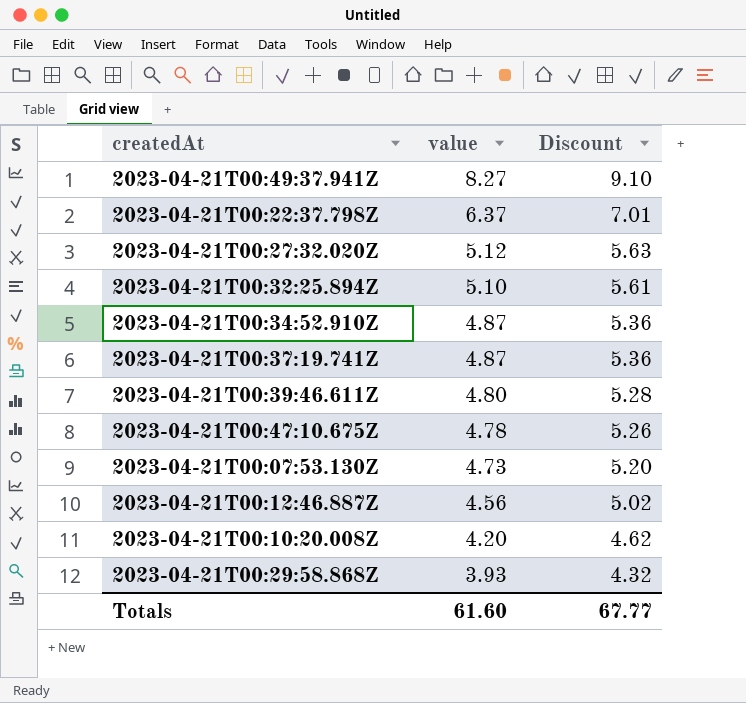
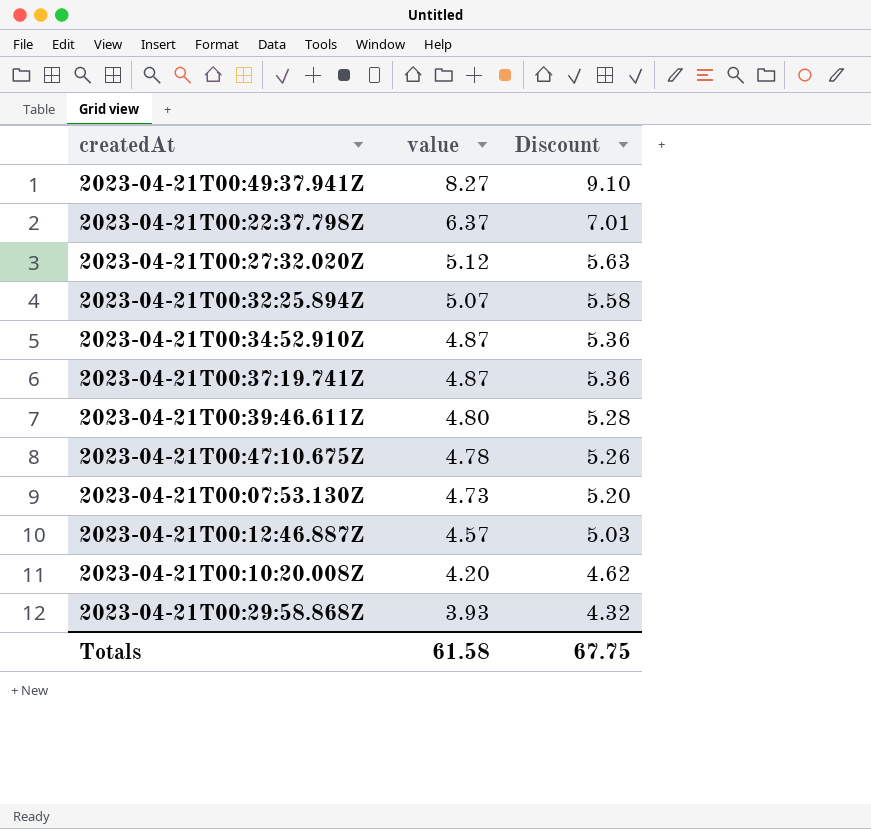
2023-04-21T00:32:25.894Z | value: 5.10 -> 5.07
2023-04-21T00:32:25.894Z | Discount: 5.61 -> 5.58
2023-04-21T00:12:46.887Z | value: 4.56 -> 4.57
2023-04-21T00:12:46.887Z | Discount: 5.02 -> 5.03
Totals | value: 61.60 -> 61.58
Totals | Discount: 67.77 -> 67.75

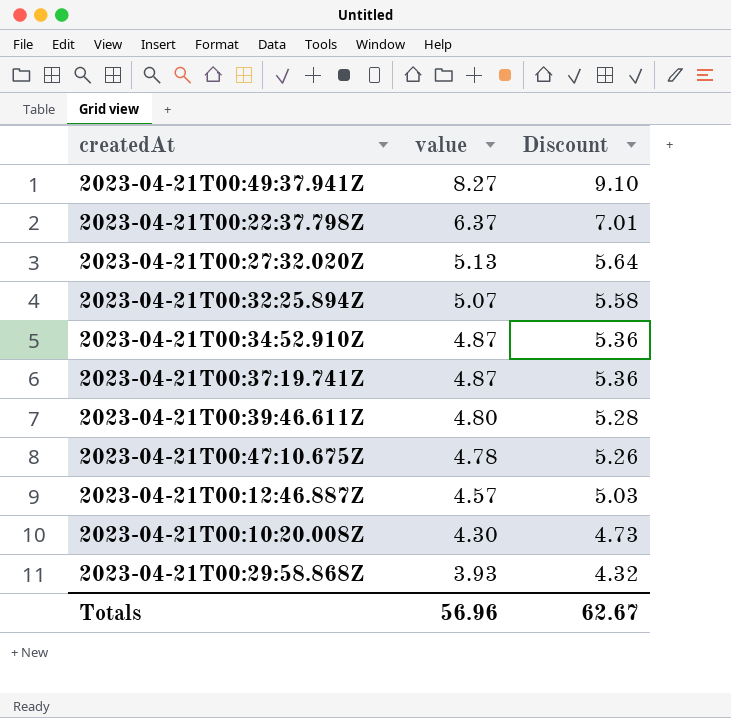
row 2023-04-21T00:07:53.130Z: 4.73 | 5.20 -> none
2023-04-21T00:27:32.020Z | value: 5.12 -> 5.13
2023-04-21T00:27:32.020Z | Discount: 5.63 -> 5.64
2023-04-21T00:10:20.008Z | value: 4.20 -> 4.30
2023-04-21T00:10:20.008Z | Discount: 4.62 -> 4.73
Totals | value: 61.58 -> 56.96
Totals | Discount: 67.75 -> 62.67

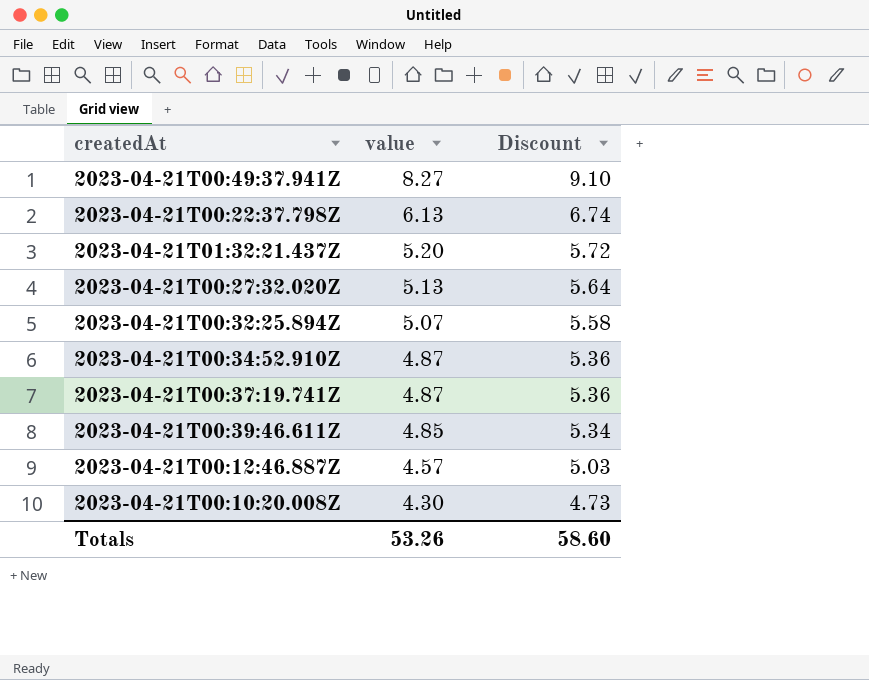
row 2023-04-21T00:47:10.675Z: 4.78 | 5.26 -> none
row 2023-04-21T00:29:58.868Z: 3.93 | 4.32 -> none
2023-04-21T00:22:37.798Z | value: 6.37 -> 6.13
2023-04-21T00:22:37.798Z | Discount: 7.01 -> 6.74
row 2023-04-21T01:32:21.437Z: none -> 5.20 | 5.72
2023-04-21T00:39:46.611Z | value: 4.80 -> 4.85
2023-04-21T00:39:46.611Z | Discount: 5.28 -> 5.34
Totals | value: 56.96 -> 53.26
Totals | Discount: 62.67 -> 58.60

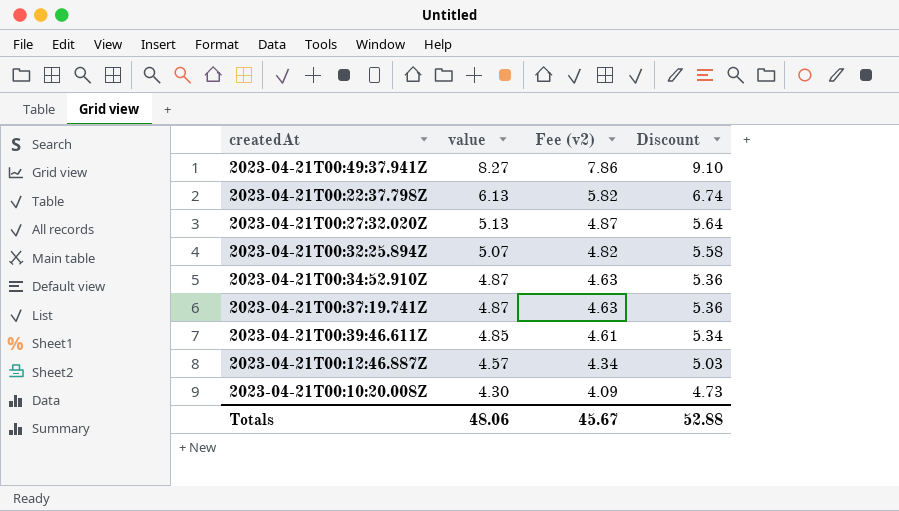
column Fee (v2) | formula: none -> [value] * 0.95
row 2023-04-21T01:32:21.437Z: 5.20 | 5.72 -> none
Totals | value: 53.26 -> 48.06
Totals | Discount: 58.60 -> 52.88

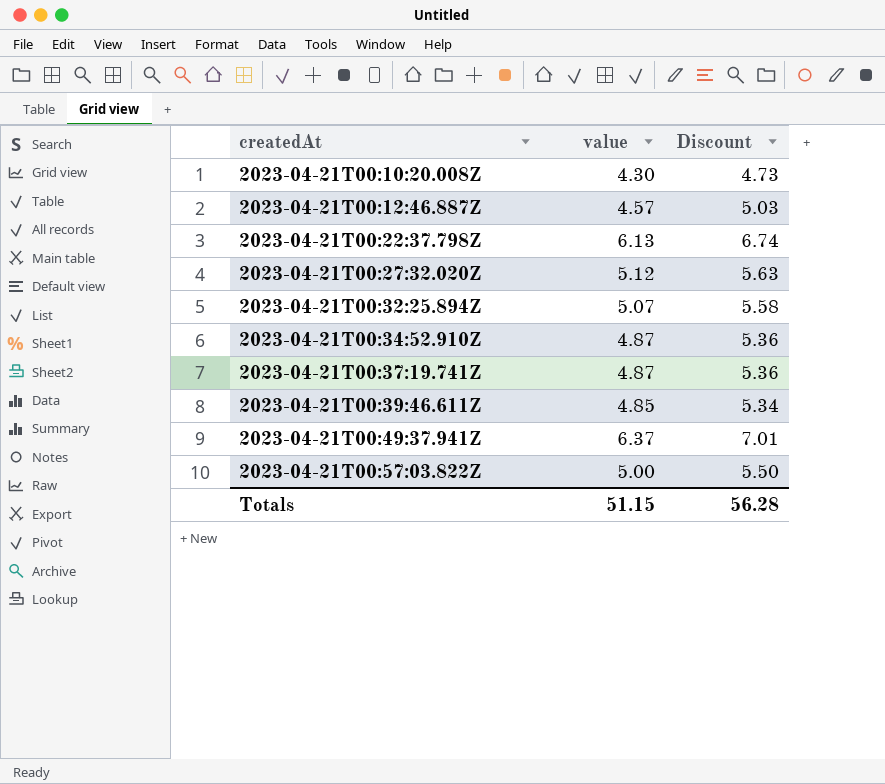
row order: value descending -> createdAt ascending
column Fee (v2) | formula: [value] * 0.95 -> none
2023-04-21T00:27:32.020Z | value: 5.13 -> 5.12
2023-04-21T00:27:32.020Z | Discount: 5.64 -> 5.63
2023-04-21T00:49:37.941Z | value: 8.27 -> 6.37
2023-04-21T00:49:37.941Z | Discount: 9.10 -> 7.01
row 2023-04-21T00:57:03.822Z: none -> 5.00 | 5.50
Totals | value: 48.06 -> 51.15
Totals | Discount: 52.88 -> 56.28

